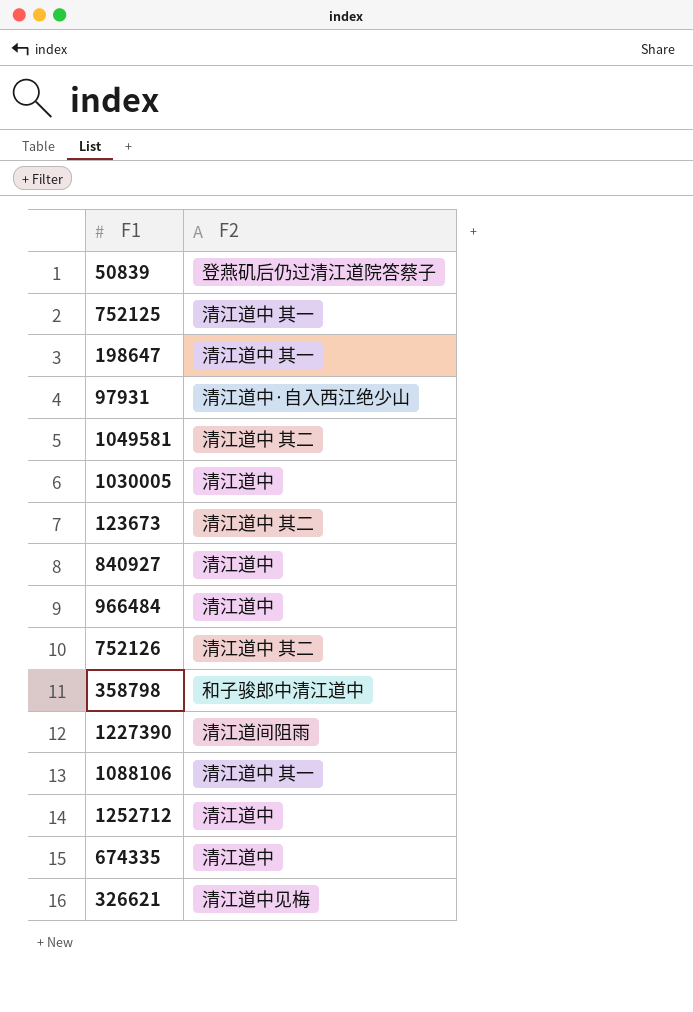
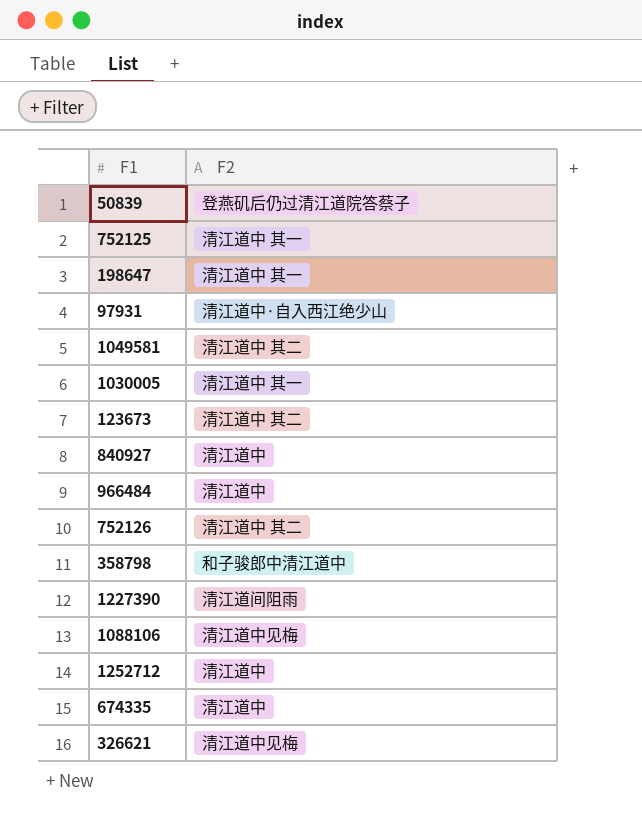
1030005 | F2: 清江道中 -> 清江道中 其一
1088106 | F2: 清江道中 其一 -> 清江道中见梅

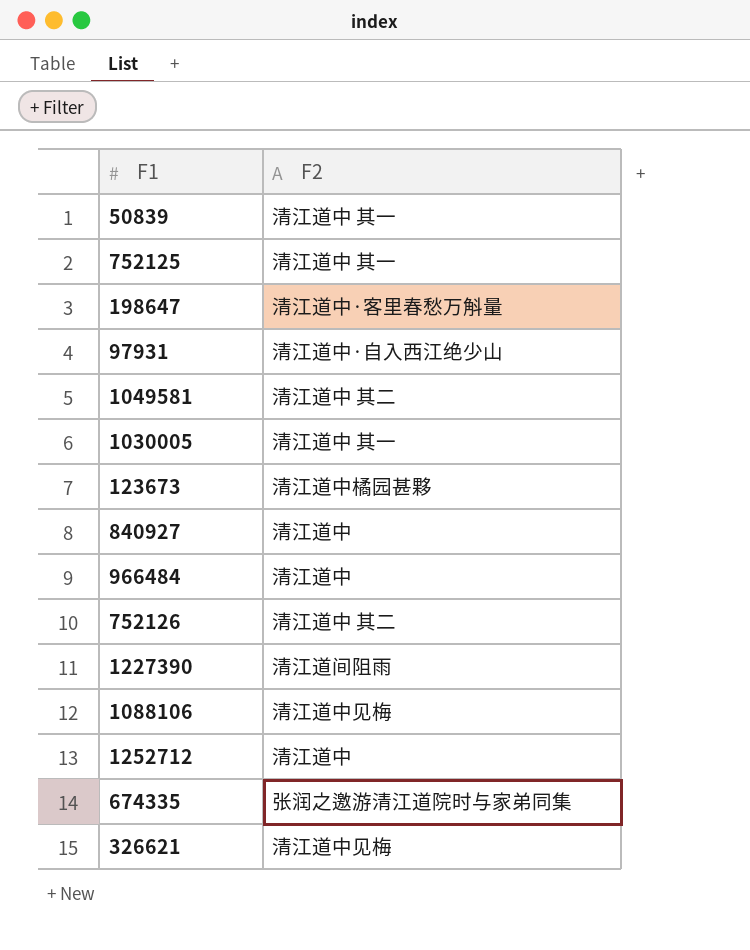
row 358798: 和子骏郎中清江道中 -> none
50839 | F2: 登燕矶后仍过清江道院答蔡子 -> 清江道中 其一
198647 | F2: 清江道中 其一 -> 清江道中·客里春愁万斛量
123673 | F2: 清江道中 其二 -> 清江道中橘园甚夥
674335 | F2: 清江道中 -> 张润之邀游清江道院时与家弟同集

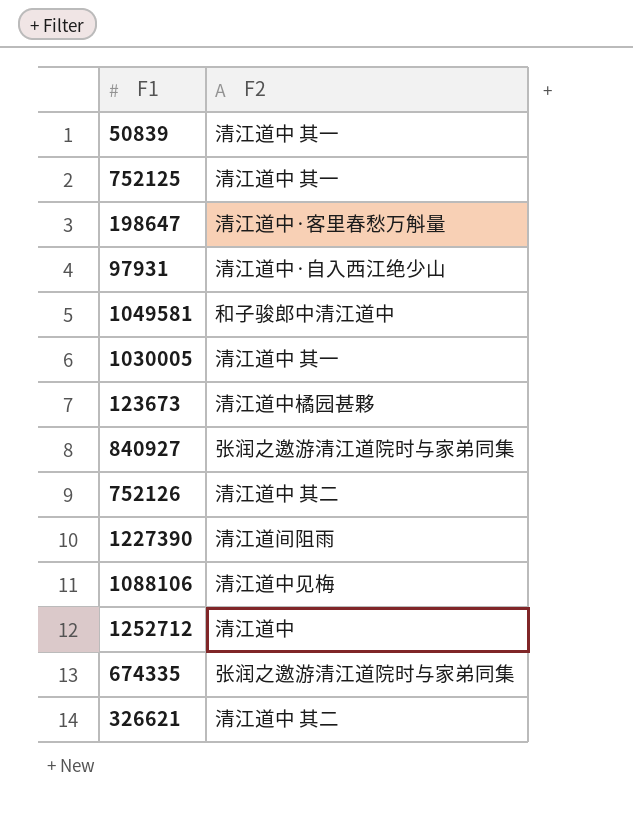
row 966484: 清江道中 -> none
1049581 | F2: 清江道中 其二 -> 和子骏郎中清江道中
840927 | F2: 清江道中 -> 张润之邀游清江道院时与家弟同集
326621 | F2: 清江道中见梅 -> 清江道中 其二

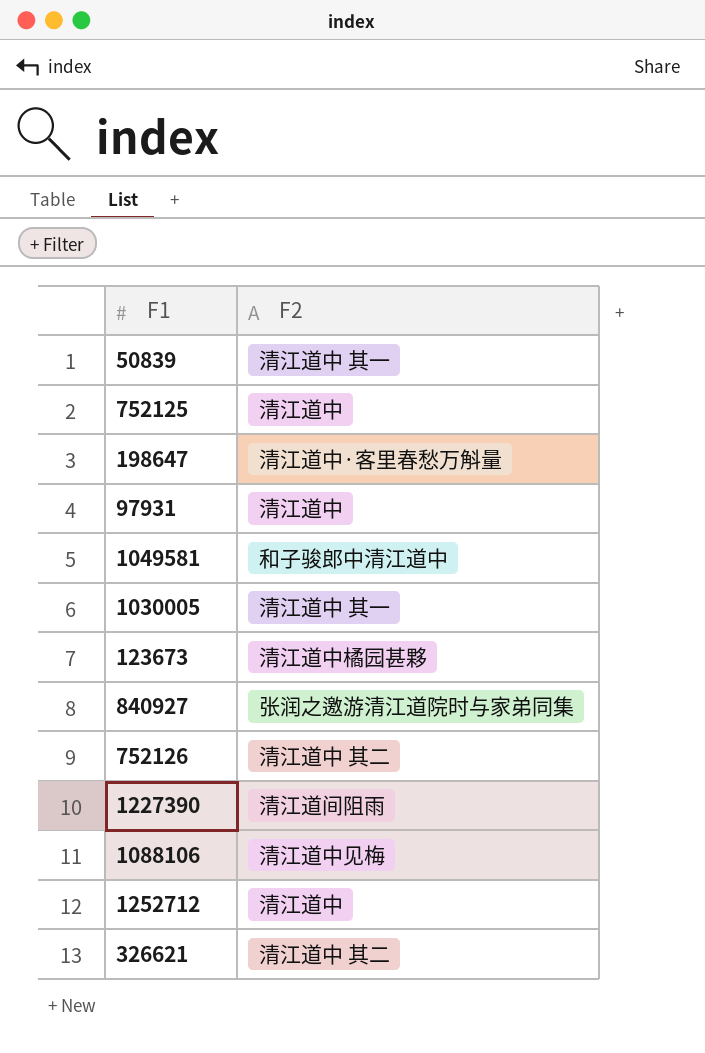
row 674335: 张润之邀游清江道院时与家弟同集 -> none
752125 | F2: 清江道中 其一 -> 清江道中
97931 | F2: 清江道中·自入西江绝少山 -> 清江道中

